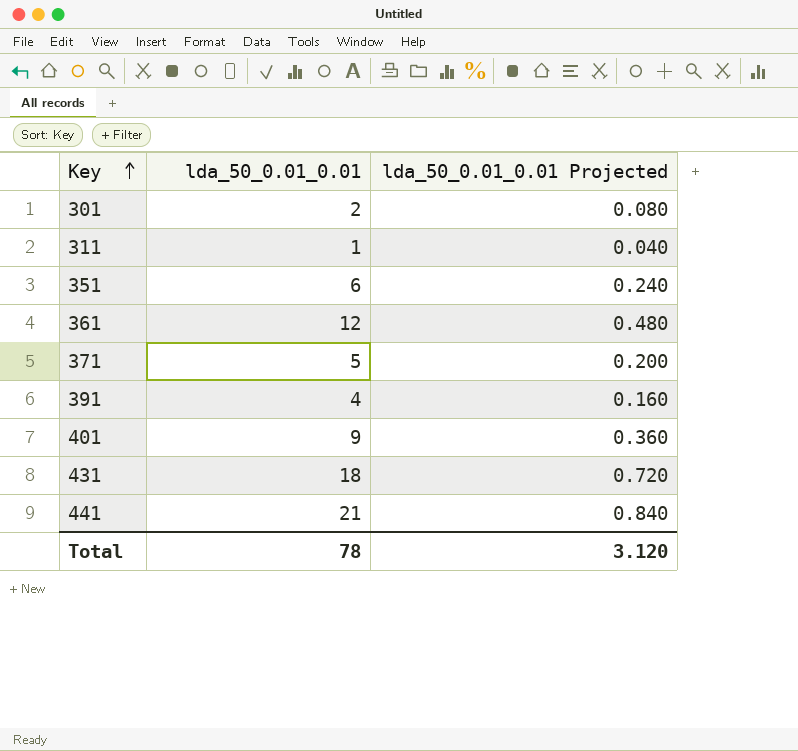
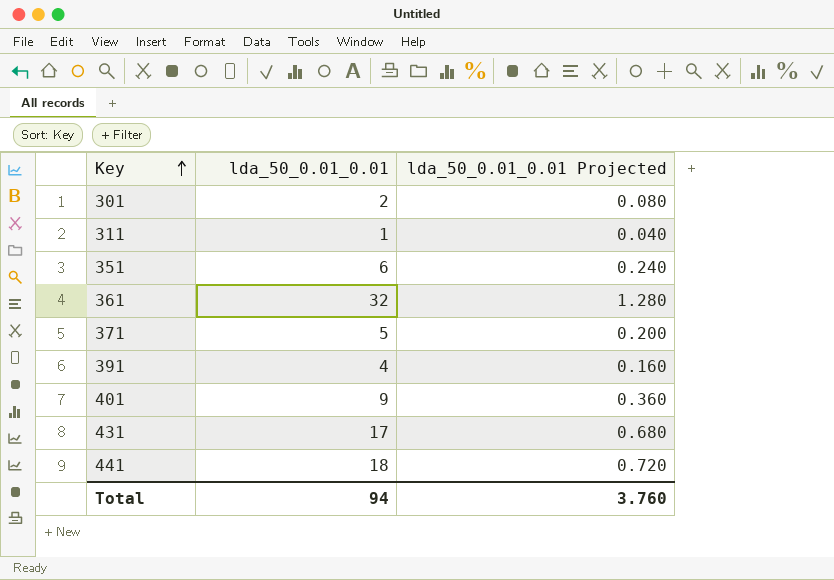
361 | lda_50_0.01_0.01: 12 -> 32
361 | lda_50_0.01_0.01 Projected: 0.480 -> 1.280
431 | lda_50_0.01_0.01: 18 -> 17
431 | lda_50_0.01_0.01 Projected: 0.720 -> 0.680
441 | lda_50_0.01_0.01: 21 -> 18
441 | lda_50_0.01_0.01 Projected: 0.840 -> 0.720
Total | lda_50_0.01_0.01: 78 -> 94
Total | lda_50_0.01_0.01 Projected: 3.120 -> 3.760

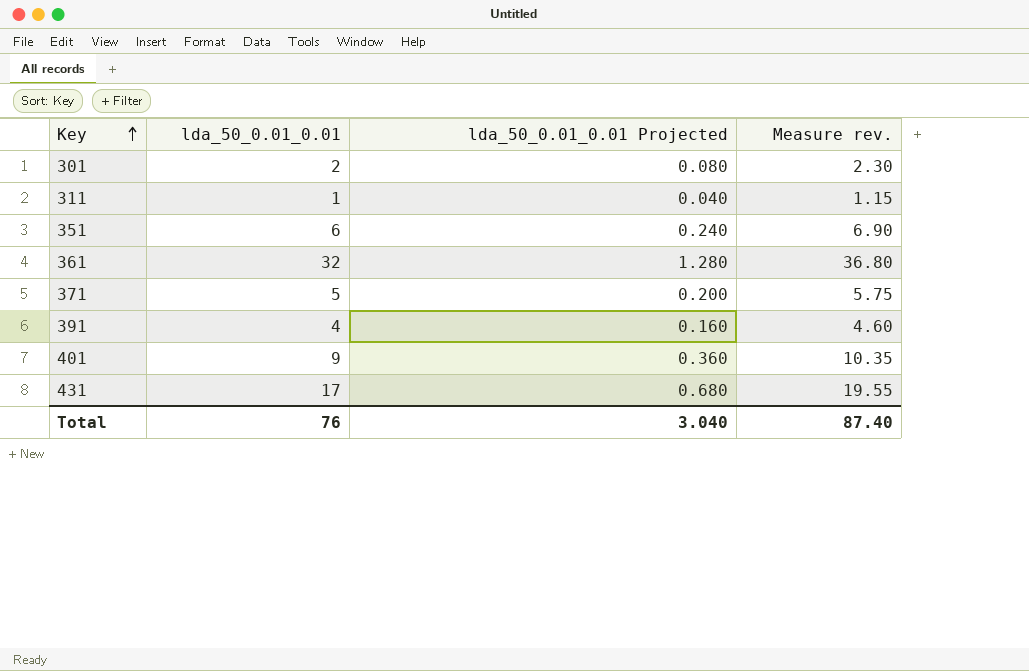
column Measure rev. | formula: none -> [lda_50_0.01_0.01] * 1.15
row 441: 18 | 0.720 -> none
Total | lda_50_0.01_0.01: 94 -> 76
Total | lda_50_0.01_0.01 Projected: 3.760 -> 3.040

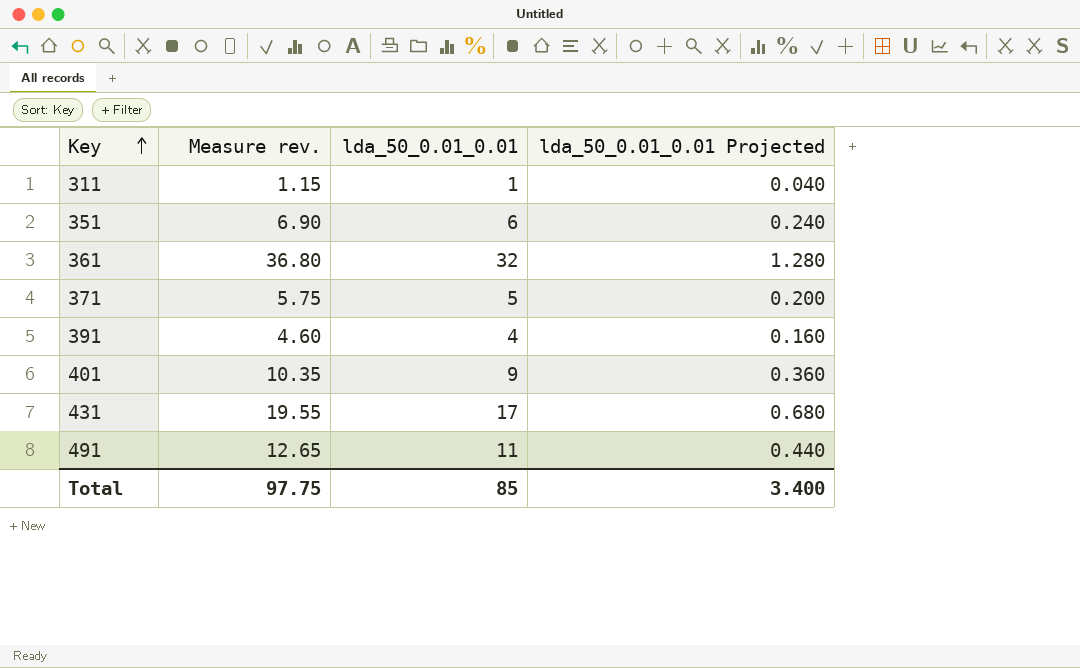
column Measure rev. | position: 4 -> 2
row 301: 2 | 0.080 | 2.30 -> none
row 491: none -> 12.65 | 11 | 0.440
Total | Measure rev.: 87.40 -> 97.75
Total | lda_50_0.01_0.01: 76 -> 85
Total | lda_50_0.01_0.01 Projected: 3.040 -> 3.400

